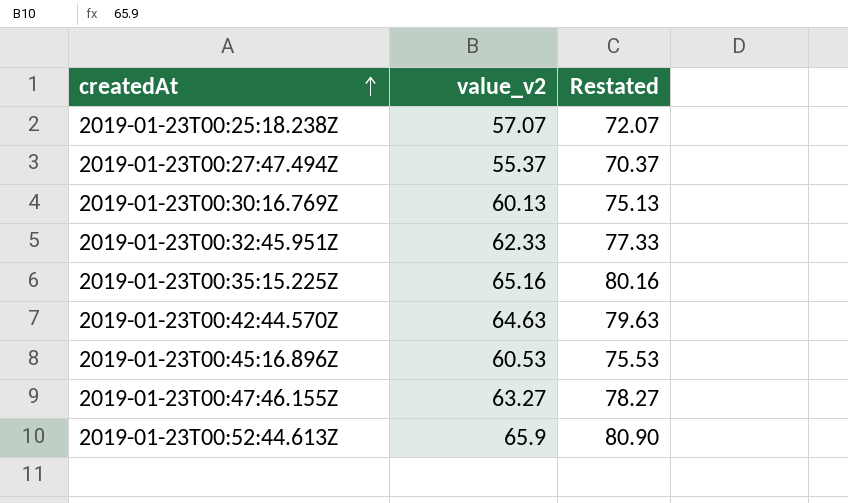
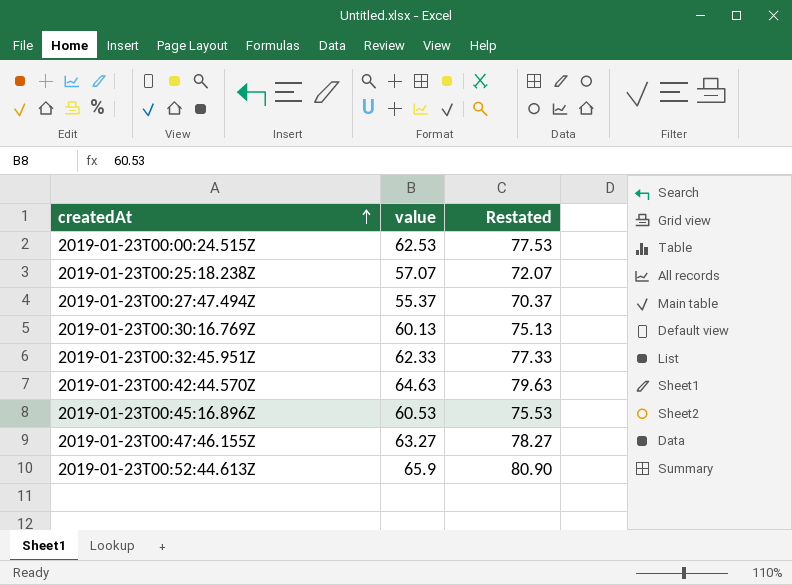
column name: value_v2 -> value
row 2019-01-23T00:35:15.225Z: 65.16 | 80.16 -> none
row 2019-01-23T00:00:24.515Z: none -> 62.53 | 77.53

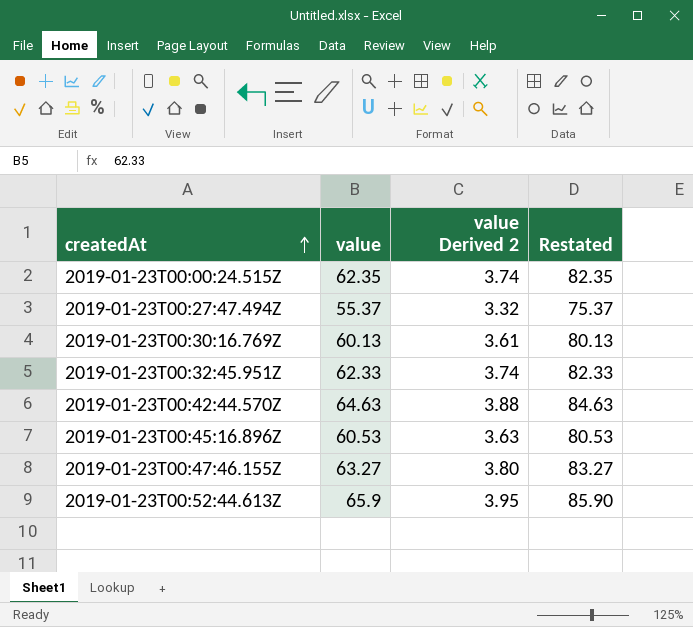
column value Derived 2 | formula: none -> [value] * 0.06
column Restated | formula: [value] + 15 -> [value] + 20
row 2019-01-23T00:25:18.238Z: 57.07 | 72.07 -> none
2019-01-23T00:00:24.515Z | value: 62.53 -> 62.35

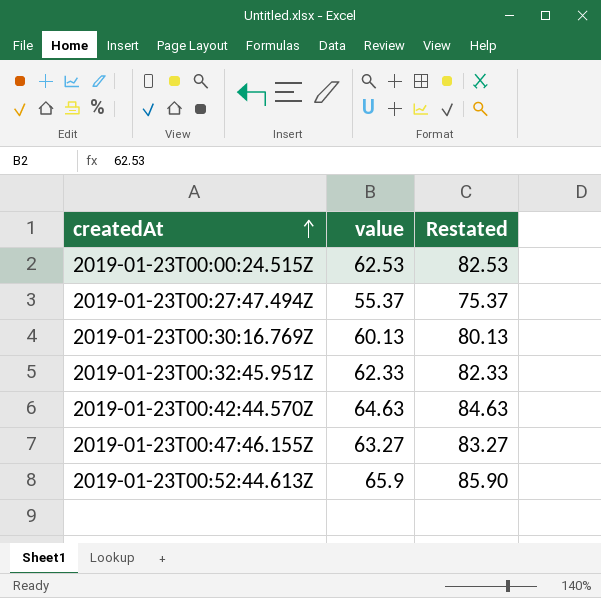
column value Derived 2 | formula: [value] * 0.06 -> none
row 2019-01-23T00:45:16.896Z: 60.53 | 3.63 | 80.53 -> none
2019-01-23T00:00:24.515Z | value: 62.35 -> 62.53
2019-01-23T00:00:24.515Z | Restated: 82.35 -> 82.53

